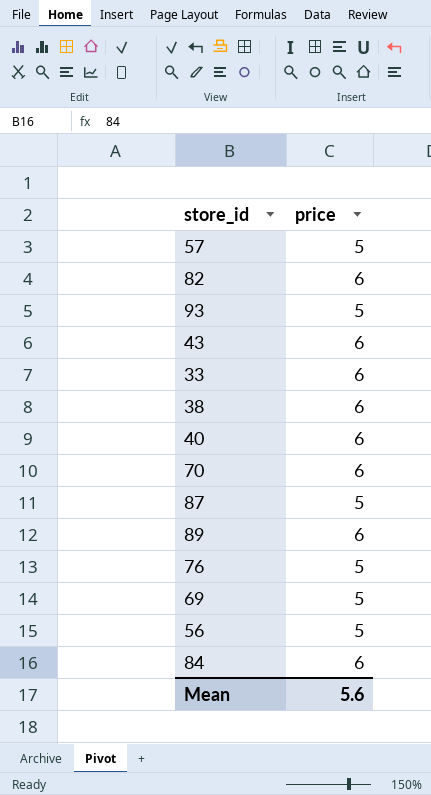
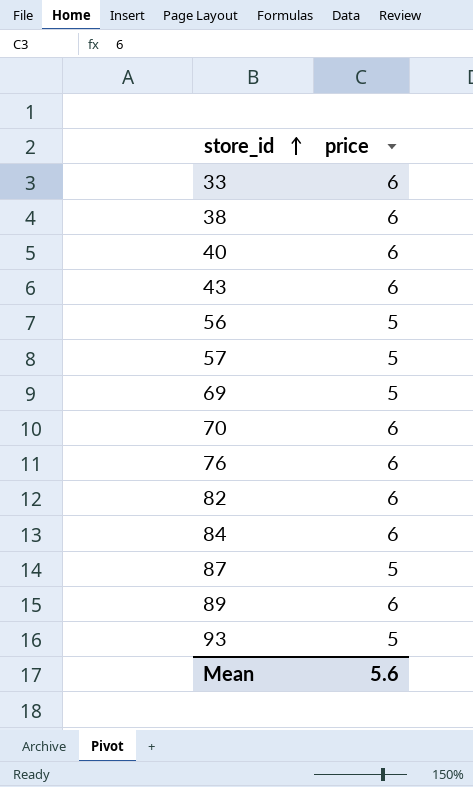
row order: none -> store_id ascending
76 | price: 5 -> 6

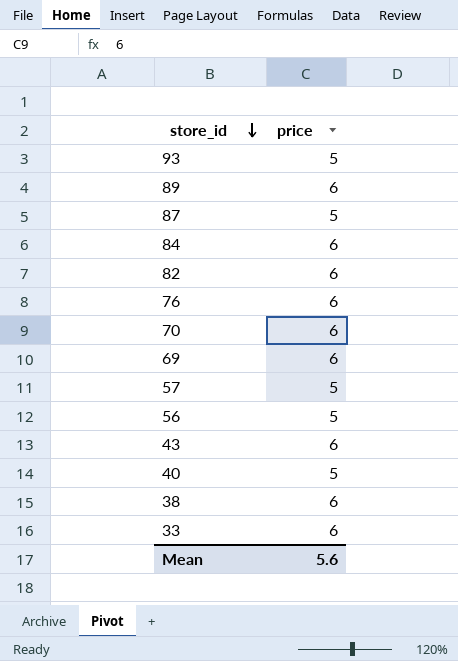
row order: store_id ascending -> store_id descending
69 | price: 5 -> 6
40 | price: 6 -> 5

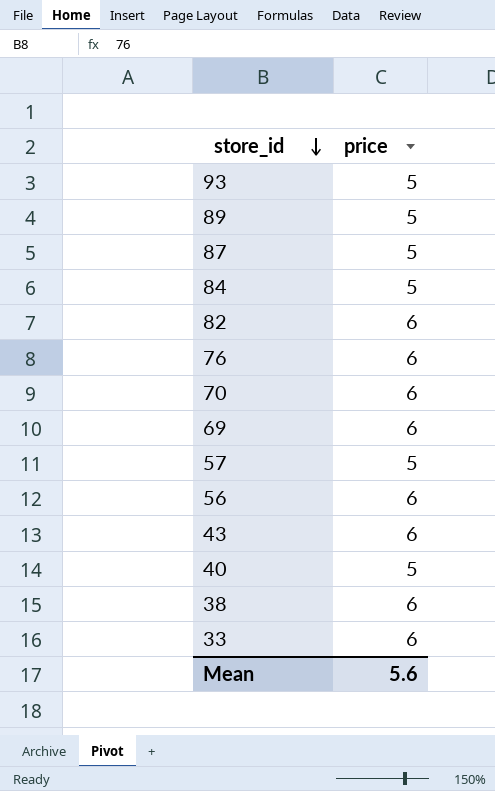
89 | price: 6 -> 5
84 | price: 6 -> 5
56 | price: 5 -> 6

